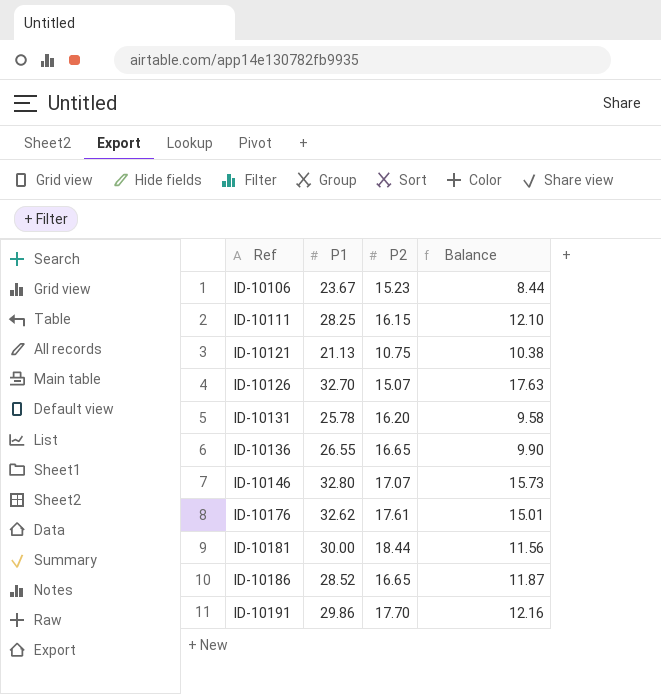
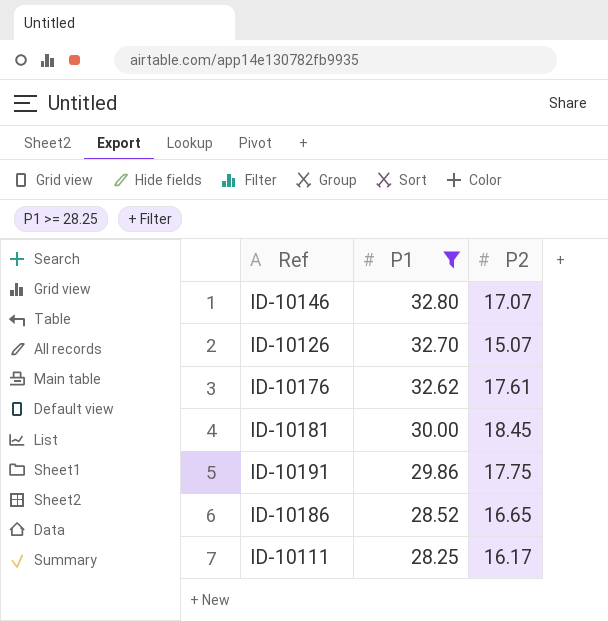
filter: none -> P1 >= 28.25
row order: Ref ascending -> P1 descending
column Balance | formula: [P1] - [P2] -> none
ID-10181 | P2: 18.44 -> 18.45
ID-10191 | P2: 17.70 -> 17.75
ID-10111 | P2: 16.15 -> 16.17

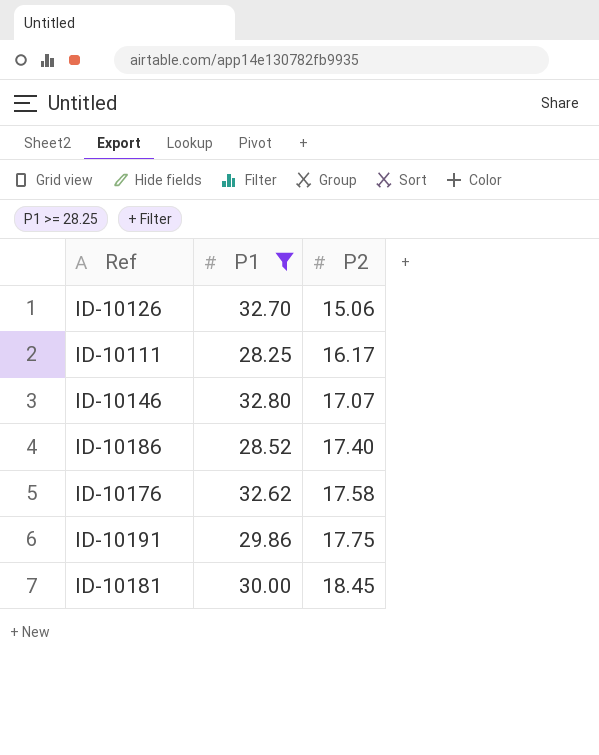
row order: P1 descending -> P2 ascending
ID-10126 | P2: 15.07 -> 15.06
ID-10186 | P2: 16.65 -> 17.40
ID-10176 | P2: 17.61 -> 17.58

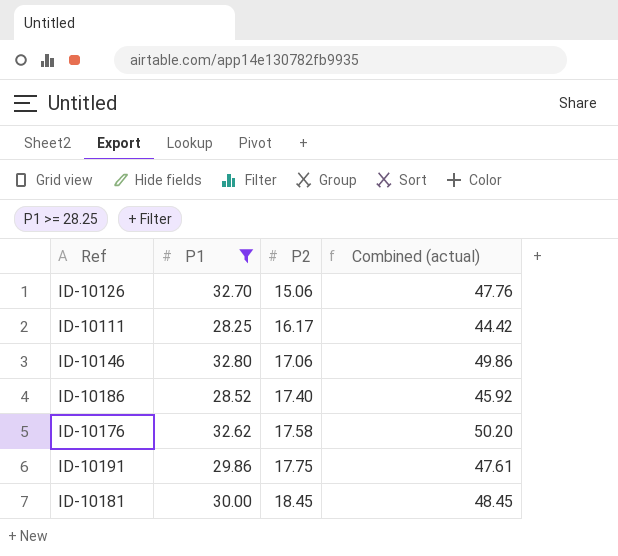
column Combined (actual) | formula: none -> [P1] + [P2]
ID-10146 | P2: 17.07 -> 17.06

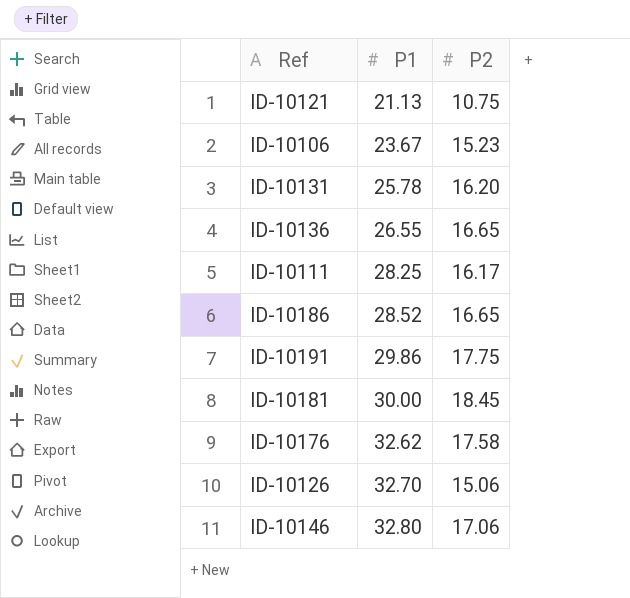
filter: P1 >= 28.25 -> none
row order: P2 ascending -> P1 ascending
column Combined (actual) | formula: [P1] + [P2] -> none
ID-10186 | P2: 17.40 -> 16.65

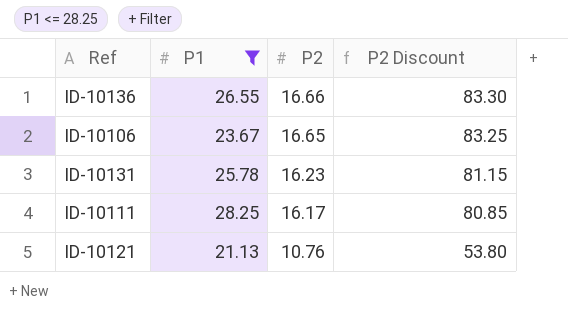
filter: none -> P1 <= 28.25
row order: P1 ascending -> P2 descending
column P2 Discount | formula: none -> [P2] * 5
ID-10136 | P2: 16.65 -> 16.66
ID-10106 | P2: 15.23 -> 16.65
ID-10131 | P2: 16.20 -> 16.23
ID-10121 | P2: 10.75 -> 10.76

